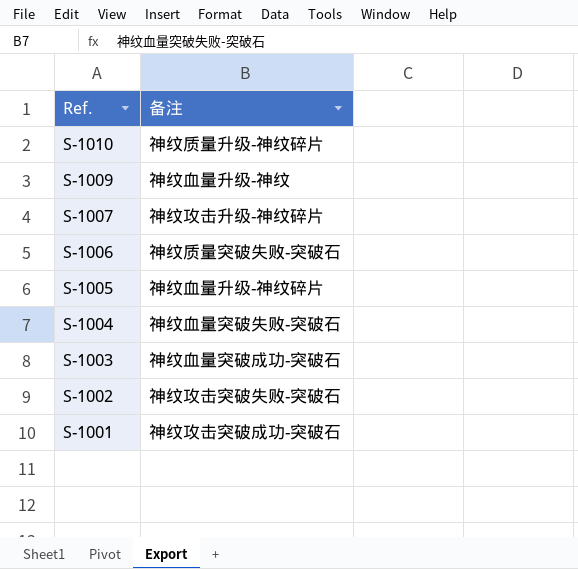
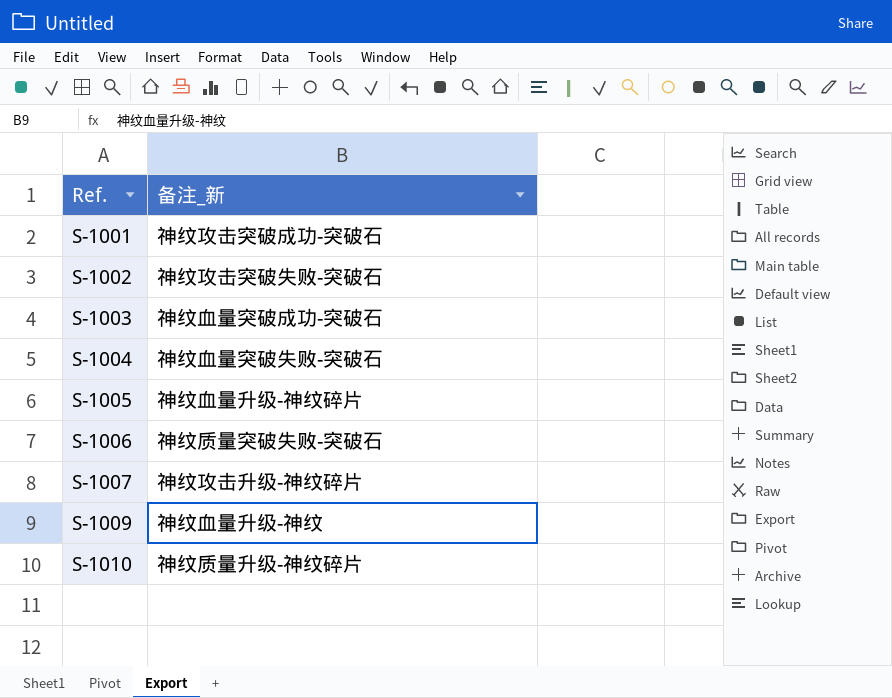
row order: Ref. descending -> Ref. ascending
column name: 备注 -> 备注_新

